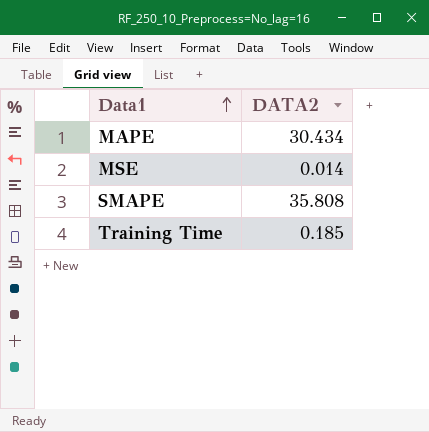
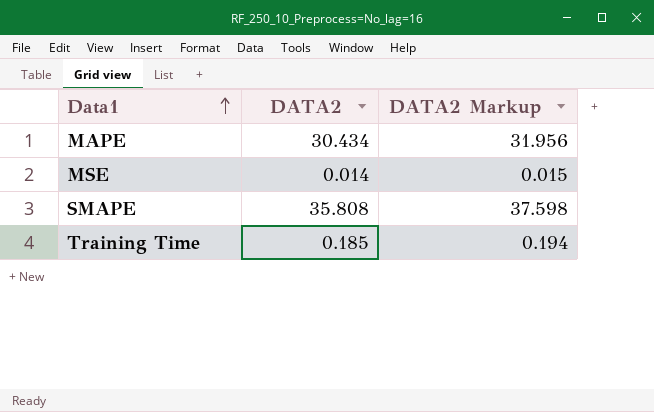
column DATA2 Markup | formula: none -> [DATA2] * 1.05

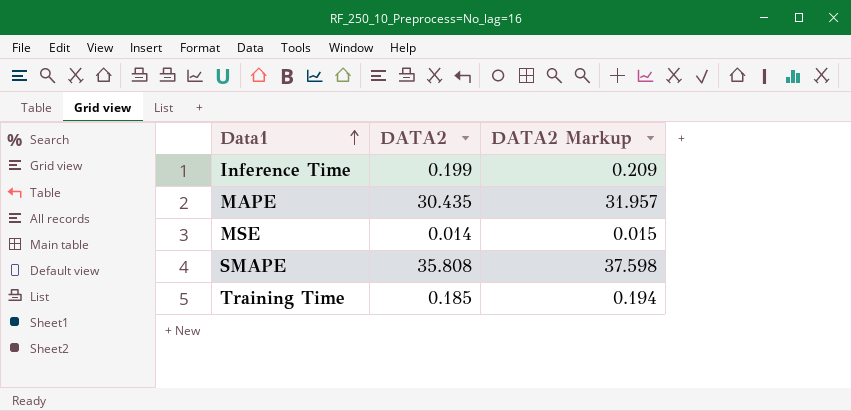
row Inference Time: none -> 0.199 | 0.209
MAPE | DATA2: 30.434 -> 30.435
MAPE | DATA2 Markup: 31.956 -> 31.957

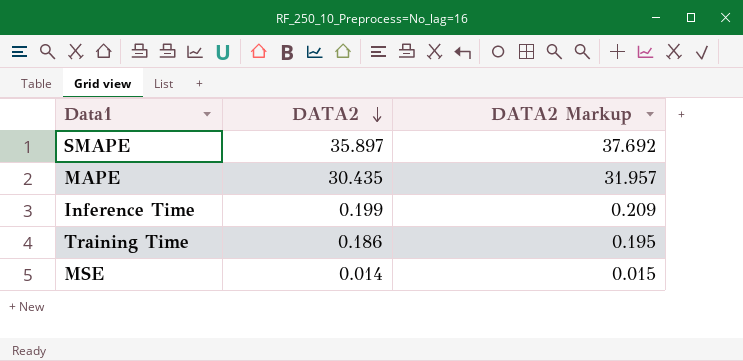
row order: Data1 ascending -> DATA2 descending
SMAPE | DATA2: 35.808 -> 35.897
SMAPE | DATA2 Markup: 37.598 -> 37.692
Training Time | DATA2: 0.185 -> 0.186
Training Time | DATA2 Markup: 0.194 -> 0.195

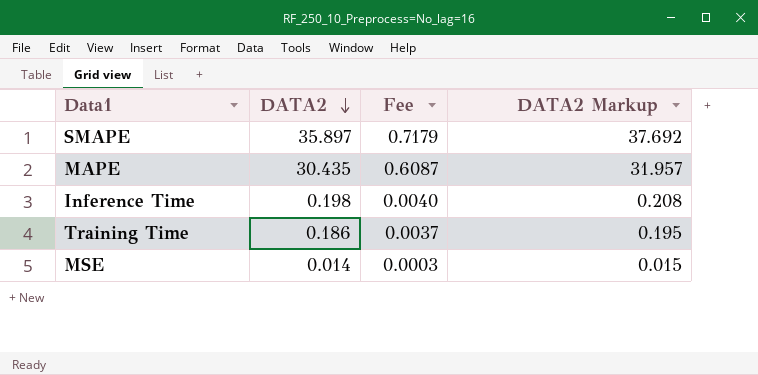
column Fee | formula: none -> [DATA2] * 0.02
Inference Time | DATA2: 0.199 -> 0.198
Inference Time | DATA2 Markup: 0.209 -> 0.208

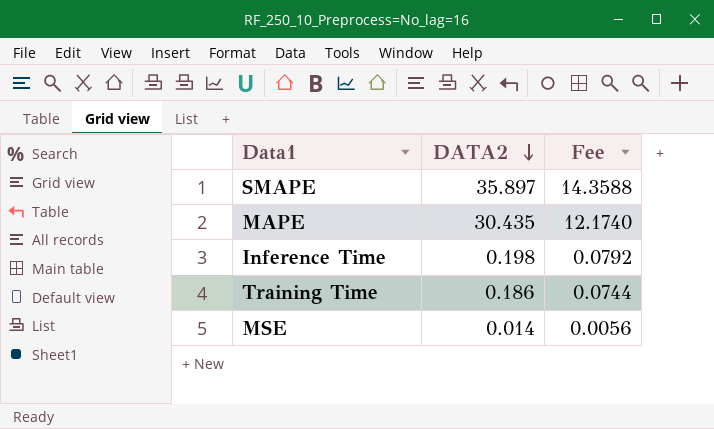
column DATA2 Markup | formula: [DATA2] * 1.05 -> none
column Fee | formula: [DATA2] * 0.02 -> [DATA2] * 0.4

